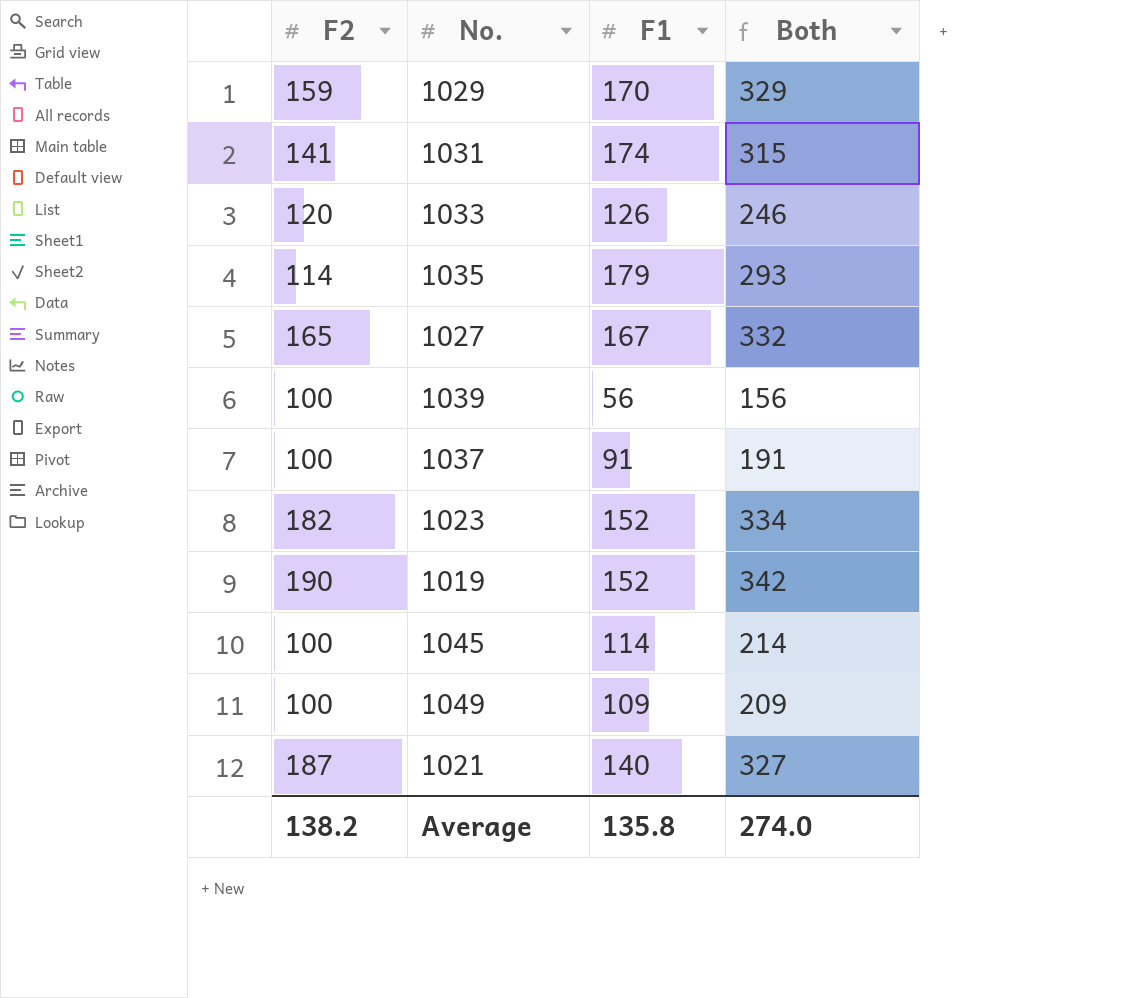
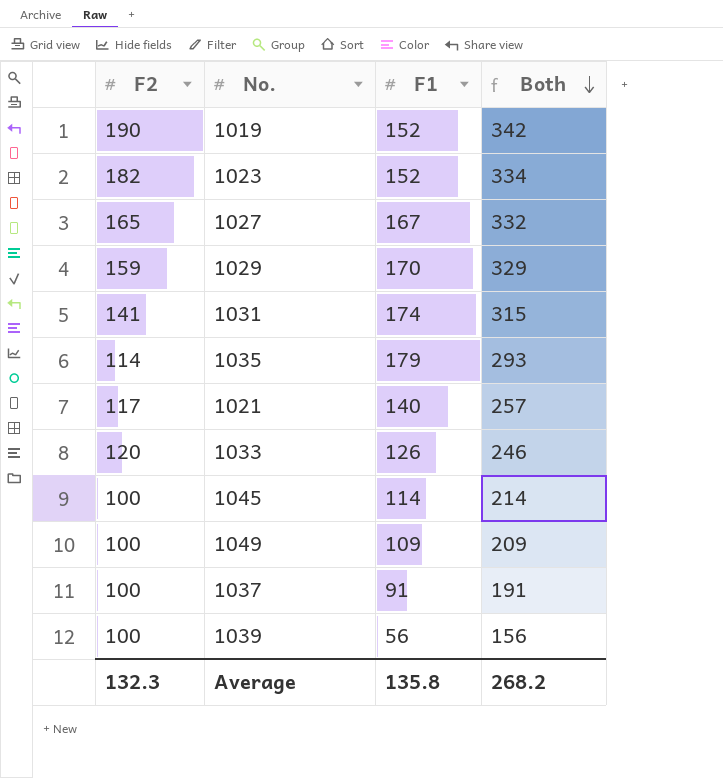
row order: none -> Both descending
1021 | F2: 187 -> 117
1021 | Both: 327 -> 257
Average | F2: 138.2 -> 132.3
Average | Both: 274.0 -> 268.2

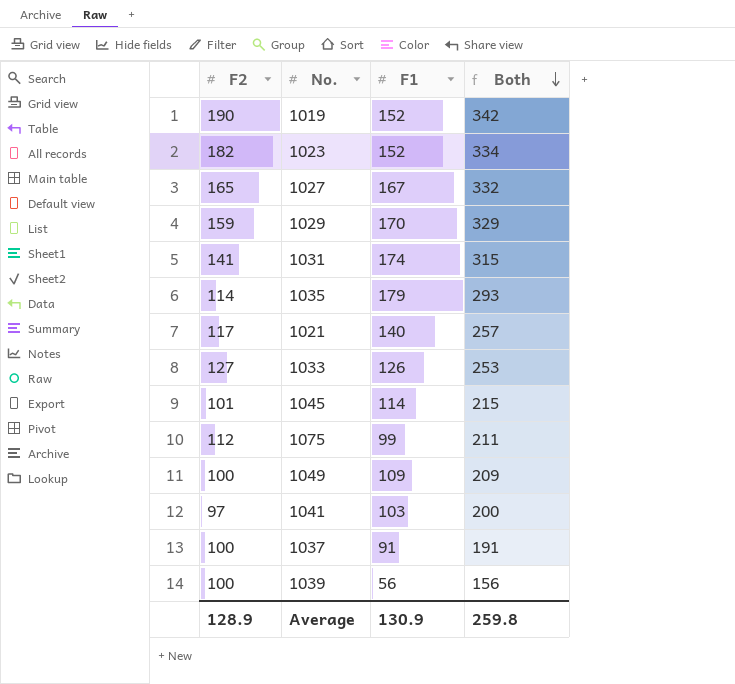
1033 | F2: 120 -> 127
1033 | Both: 246 -> 253
1045 | F2: 100 -> 101
1045 | Both: 214 -> 215
row 1075: none -> 112 | 99 | 211
row 1041: none -> 97 | 103 | 200
Average | F2: 132.3 -> 128.9
Average | F1: 135.8 -> 130.9
Average | Both: 268.2 -> 259.8

